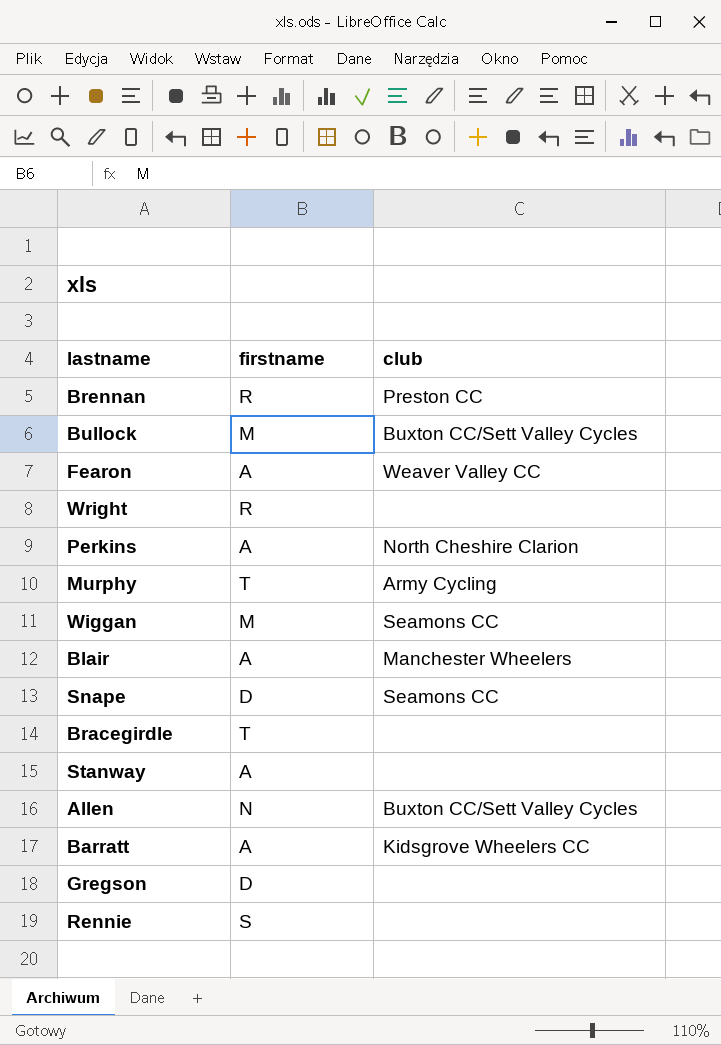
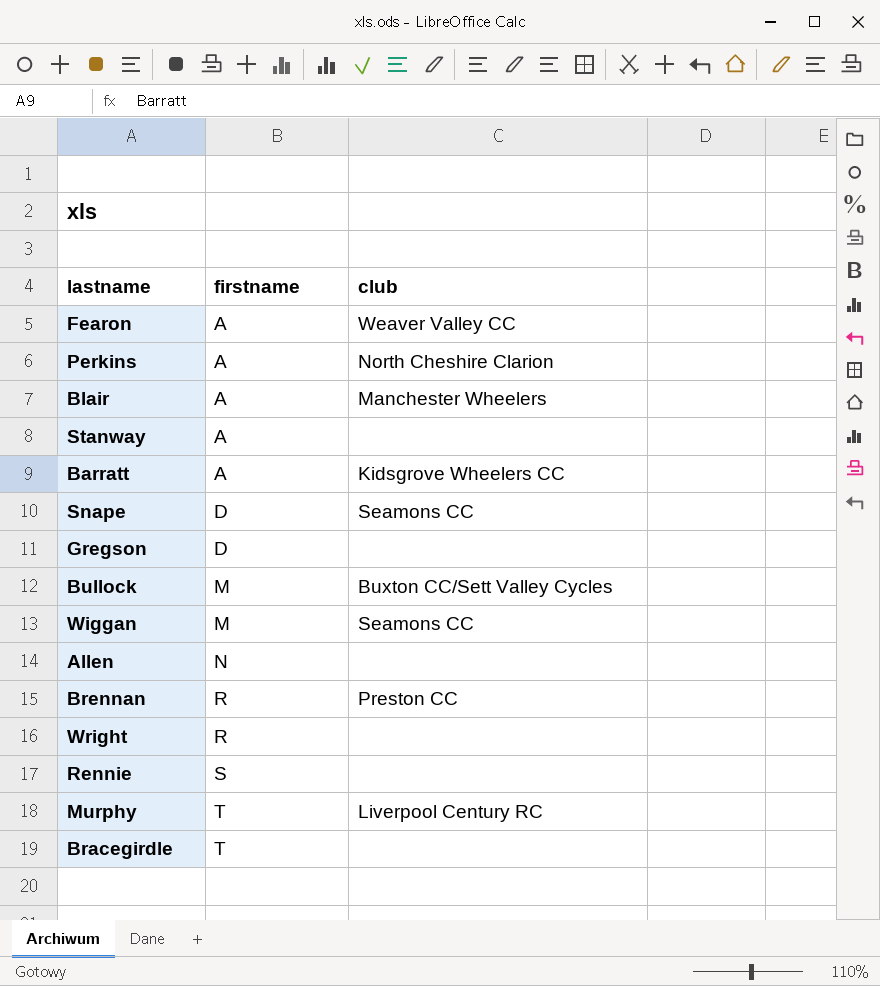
row order: none -> firstname ascending
Allen | club: Buxton CC/Sett Valley Cycles -> none
Murphy | club: Army Cycling -> Liverpool Century RC

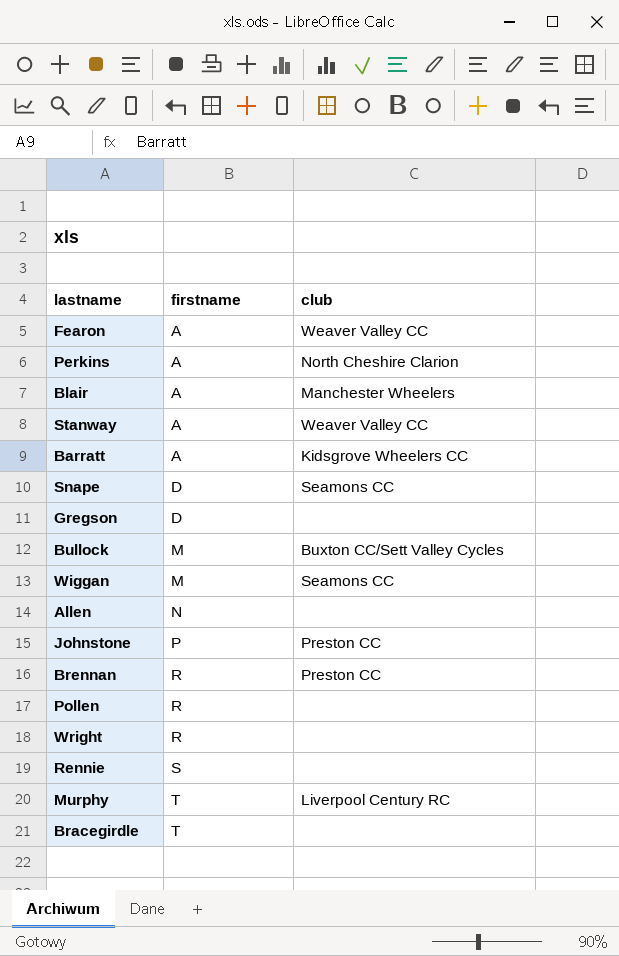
Stanway | club: none -> Weaver Valley CC
row Johnstone: none -> P | Preston CC
row Pollen: none -> R | none

